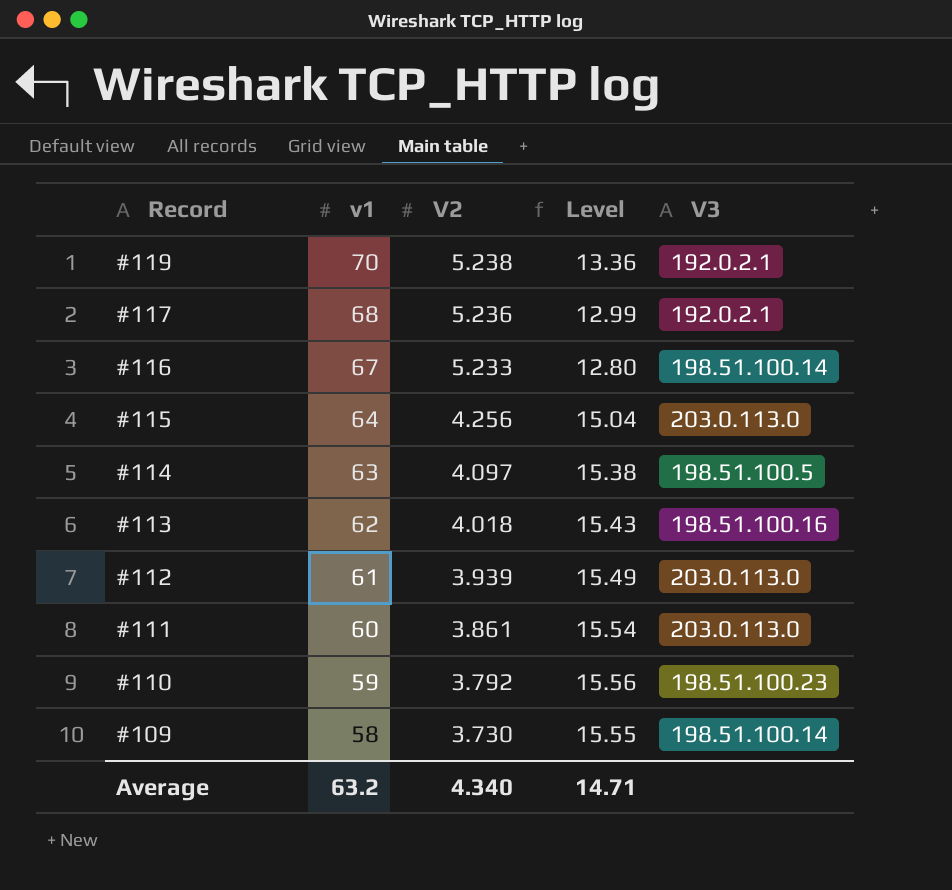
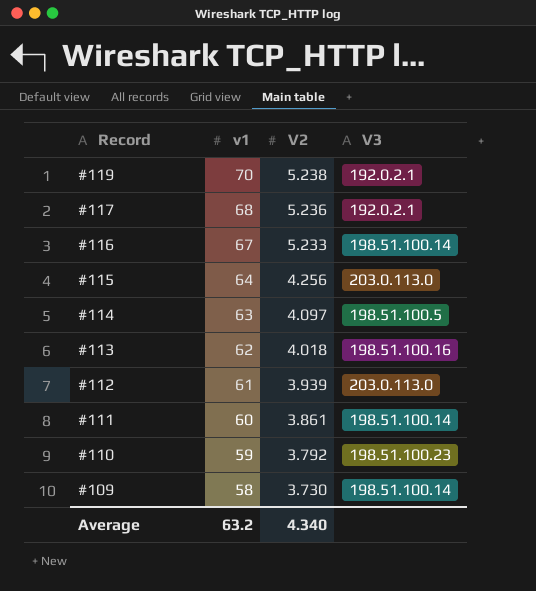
column Level | formula: [v1] / [V2] -> none
#111 | V3: 203.0.113.0 -> 198.51.100.14

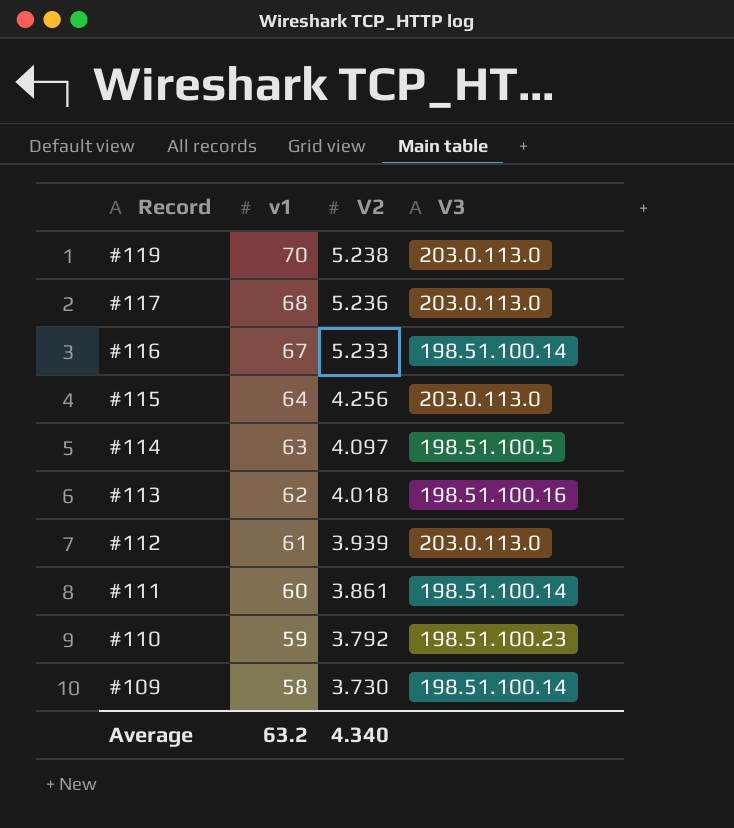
#119 | V3: 192.0.2.1 -> 203.0.113.0
#117 | V3: 192.0.2.1 -> 203.0.113.0

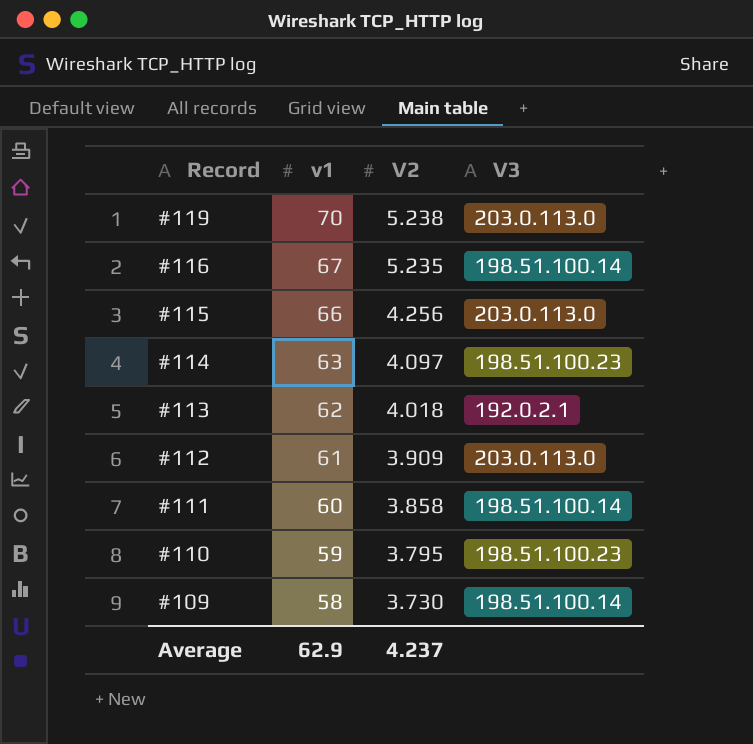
row #117: 68 | 5.236 | 203.0.113.0 -> none
#116 | V2: 5.233 -> 5.235
#115 | v1: 64 -> 66
#114 | V3: 198.51.100.5 -> 198.51.100.23
#113 | V3: 198.51.100.16 -> 192.0.2.1
#112 | V2: 3.939 -> 3.909
#111 | V2: 3.861 -> 3.858
#110 | V2: 3.792 -> 3.795
Average | v1: 63.2 -> 62.9
Average | V2: 4.340 -> 4.237

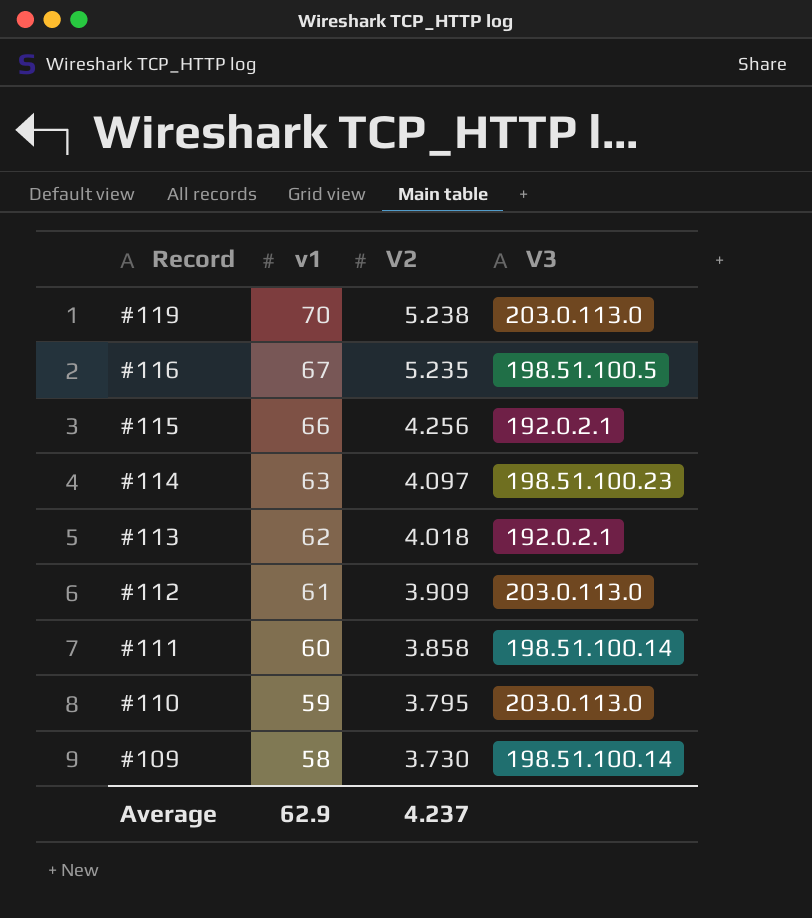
#116 | V3: 198.51.100.14 -> 198.51.100.5
#115 | V3: 203.0.113.0 -> 192.0.2.1
#110 | V3: 198.51.100.23 -> 203.0.113.0

